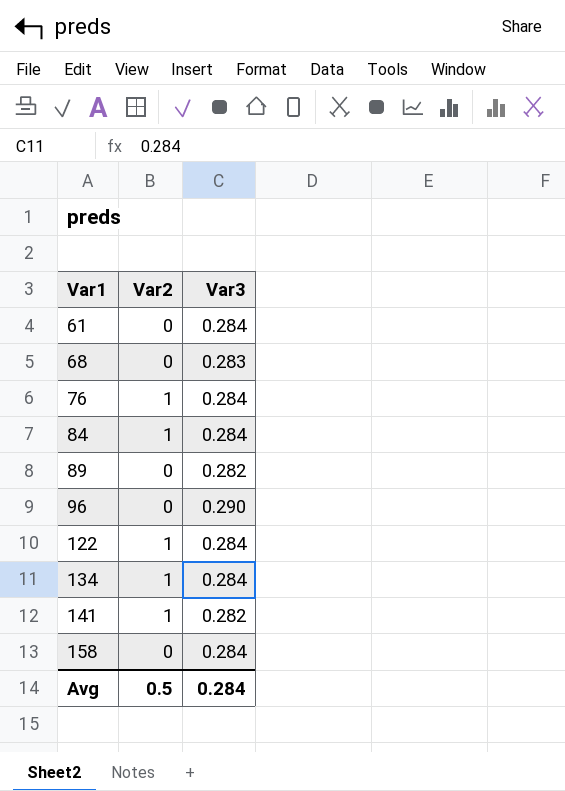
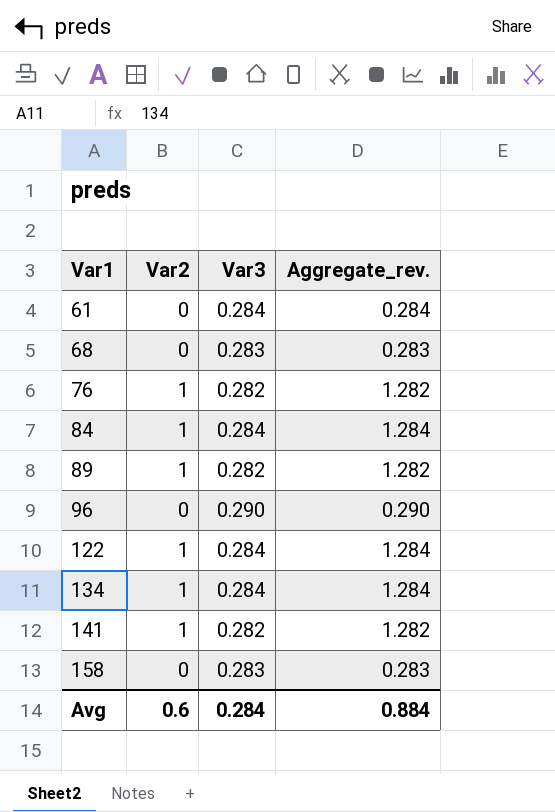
column Aggregate_rev. | formula: none -> [Var2] + [Var3]
76 | Var3: 0.284 -> 0.282
89 | Var2: 0 -> 1
158 | Var3: 0.284 -> 0.283
Avg | Var2: 0.5 -> 0.6

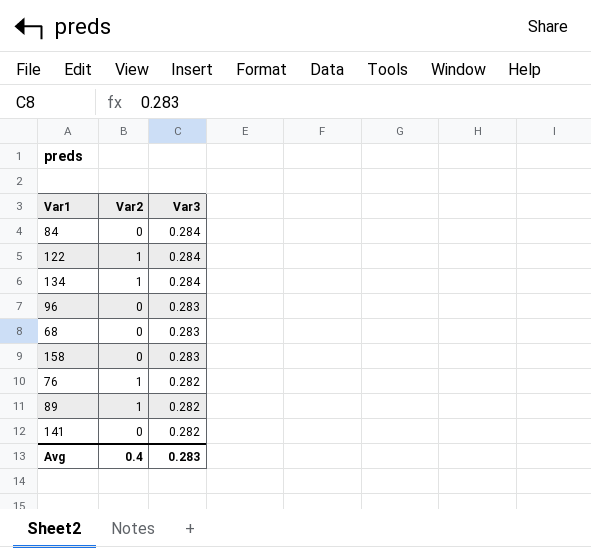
row order: Var1 ascending -> Var3 descending
column Aggregate_rev. | formula: [Var2] + [Var3] -> none
row 61: 0 | 0.284 | 0.284 -> none
84 | Var2: 1 -> 0
96 | Var3: 0.290 -> 0.283
141 | Var2: 1 -> 0
Avg | Var2: 0.6 -> 0.4
Avg | Var3: 0.284 -> 0.283

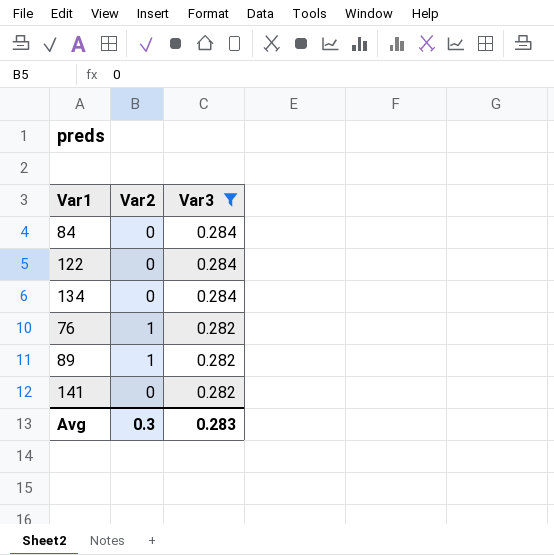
filter: none -> Var3 != 0.283
122 | Var2: 1 -> 0
134 | Var2: 1 -> 0
Avg | Var2: 0.4 -> 0.3

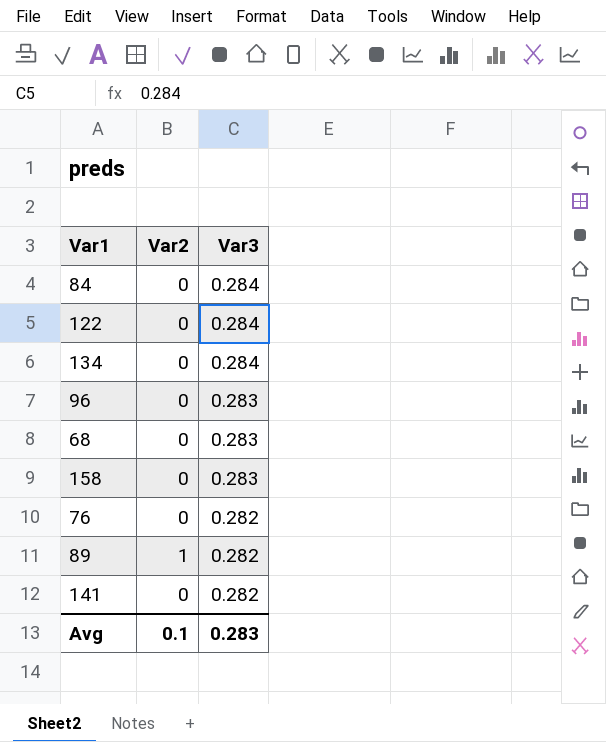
filter: Var3 != 0.283 -> none
76 | Var2: 1 -> 0
Avg | Var2: 0.3 -> 0.1

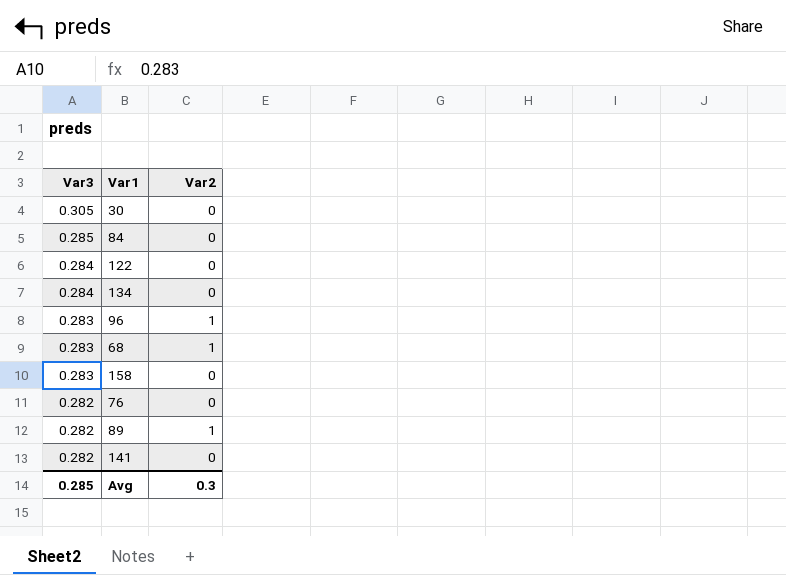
column Var3 | position: 3 -> 1
row 30: none -> 0.305 | 0
84 | Var3: 0.284 -> 0.285
96 | Var2: 0 -> 1
68 | Var2: 0 -> 1
Avg | Var3: 0.283 -> 0.285
Avg | Var2: 0.1 -> 0.3

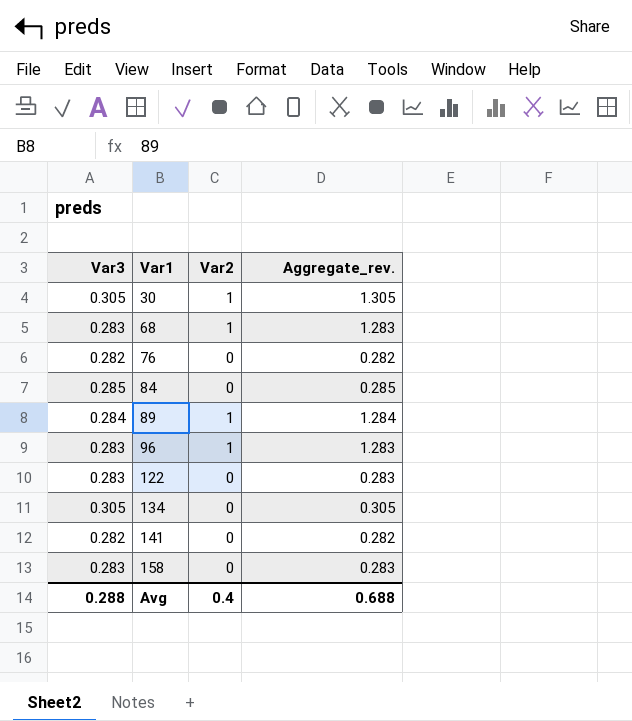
row order: Var3 descending -> Var1 ascending
column Aggregate_rev. | formula: none -> [Var3] + [Var2]
30 | Var2: 0 -> 1
89 | Var3: 0.282 -> 0.284
122 | Var3: 0.284 -> 0.283
134 | Var3: 0.284 -> 0.305
Avg | Var3: 0.285 -> 0.288
Avg | Var2: 0.3 -> 0.4

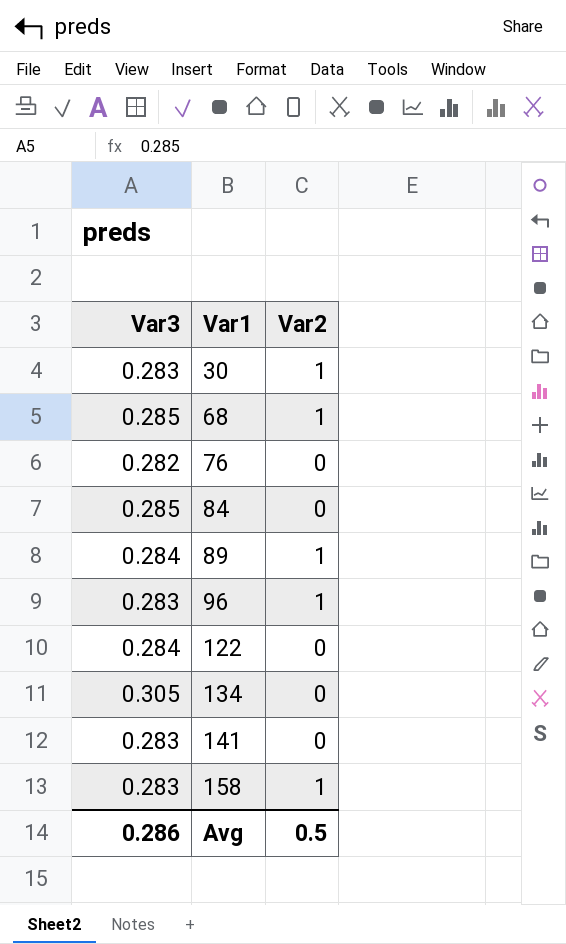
column Aggregate_rev. | formula: [Var3] + [Var2] -> none
30 | Var3: 0.305 -> 0.283
68 | Var3: 0.283 -> 0.285
122 | Var3: 0.283 -> 0.284
141 | Var3: 0.282 -> 0.283
158 | Var2: 0 -> 1
Avg | Var3: 0.288 -> 0.286
Avg | Var2: 0.4 -> 0.5

